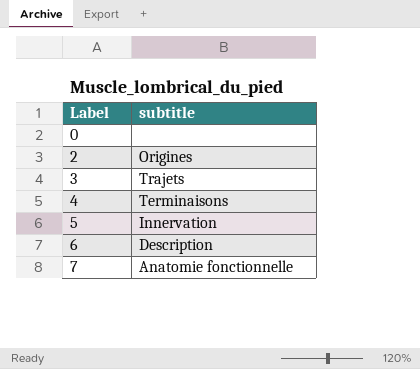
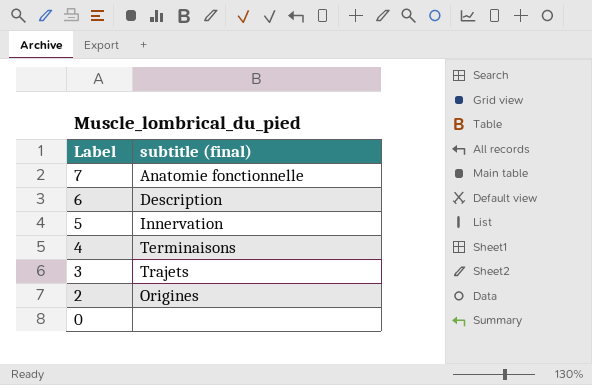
row order: Label ascending -> Label descending
column name: subtitle -> subtitle (final)

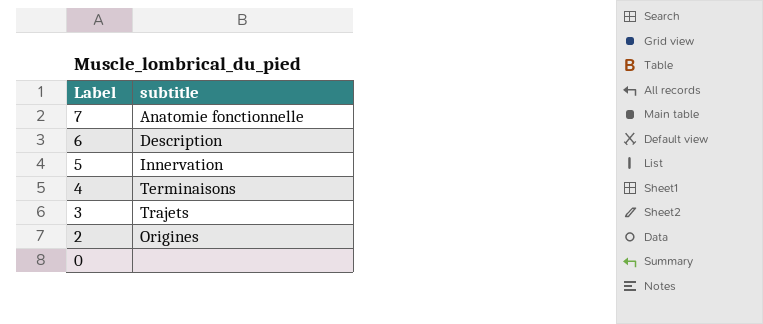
column name: subtitle (final) -> subtitle

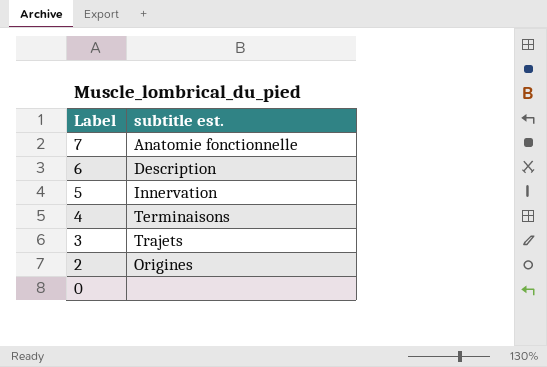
column name: subtitle -> subtitle est.

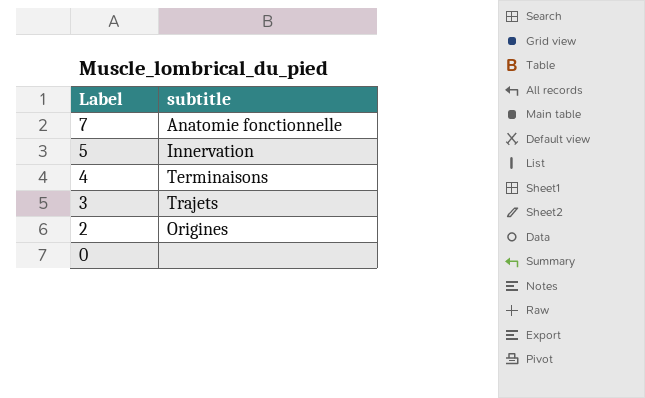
column name: subtitle est. -> subtitle
row 6: Description -> none

